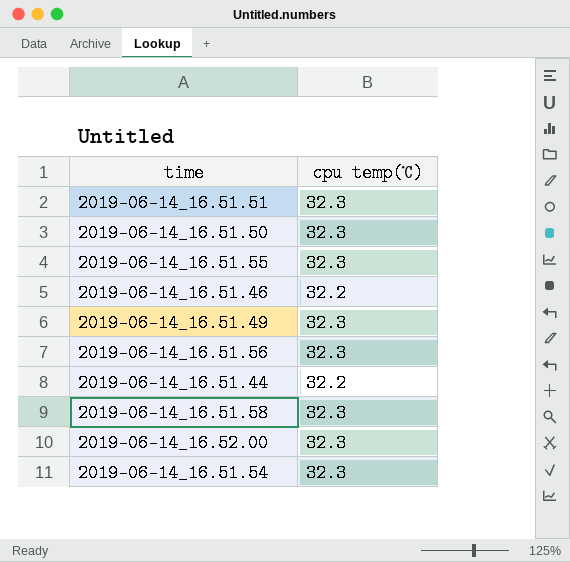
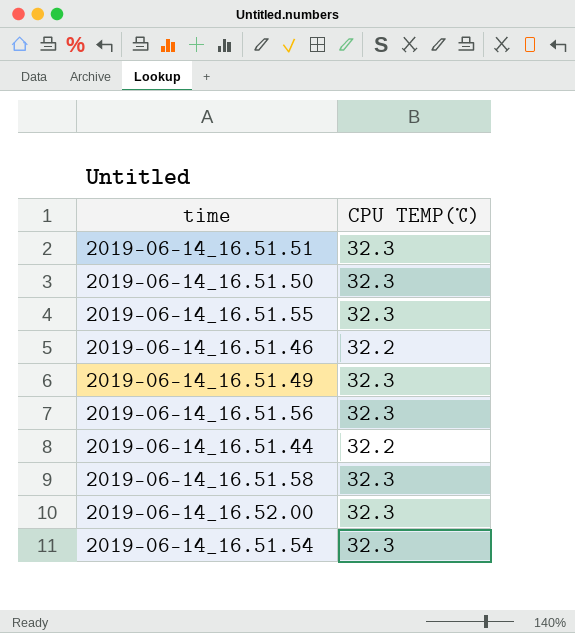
column name: cpu temp(℃) -> CPU TEMP(℃)

